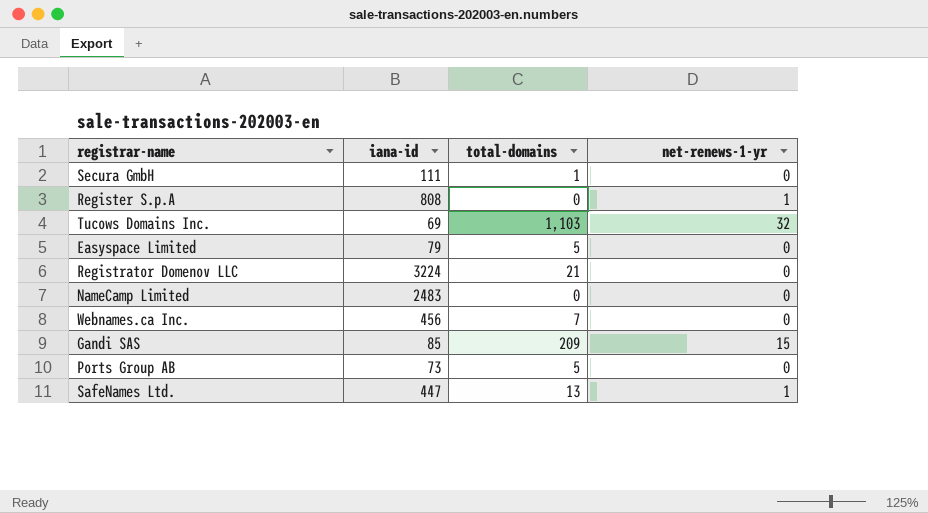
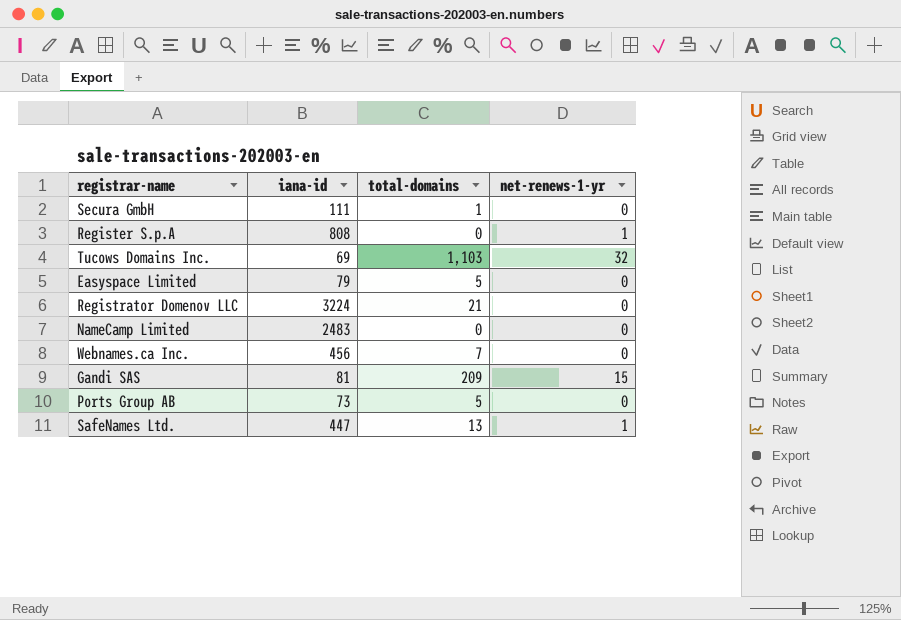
Gandi SAS | iana-id: 85 -> 81

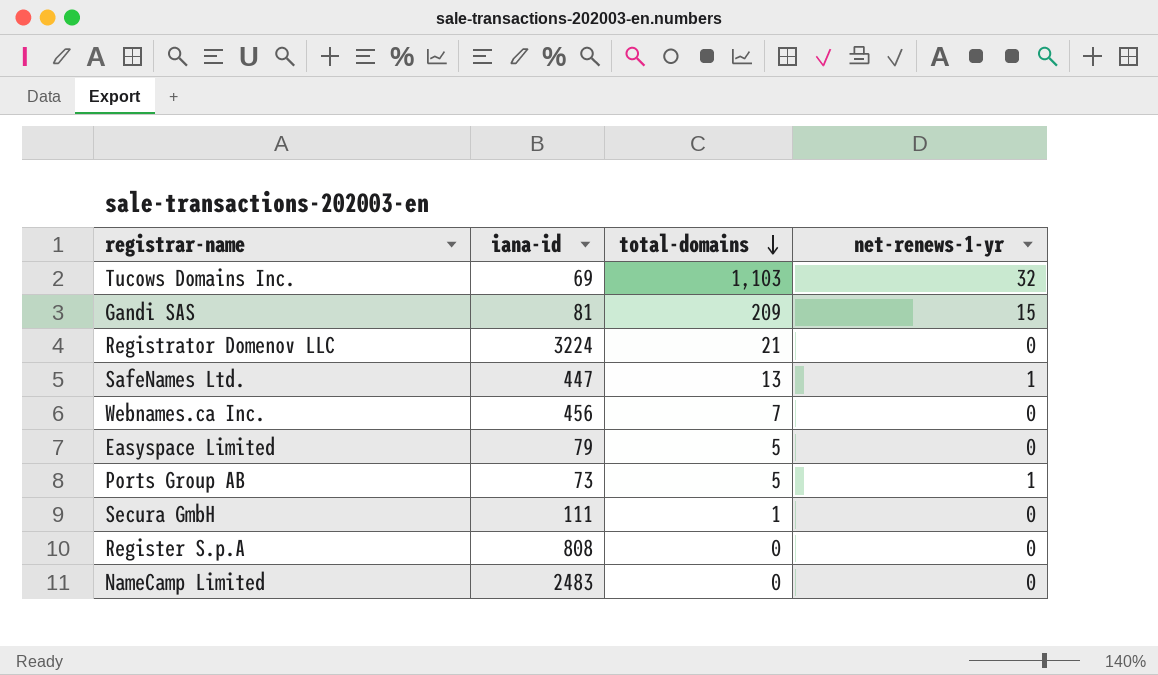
row order: none -> total-domains descending
Ports Group AB | net-renews-1-yr: 0 -> 1
Register S.p.A | net-renews-1-yr: 1 -> 0

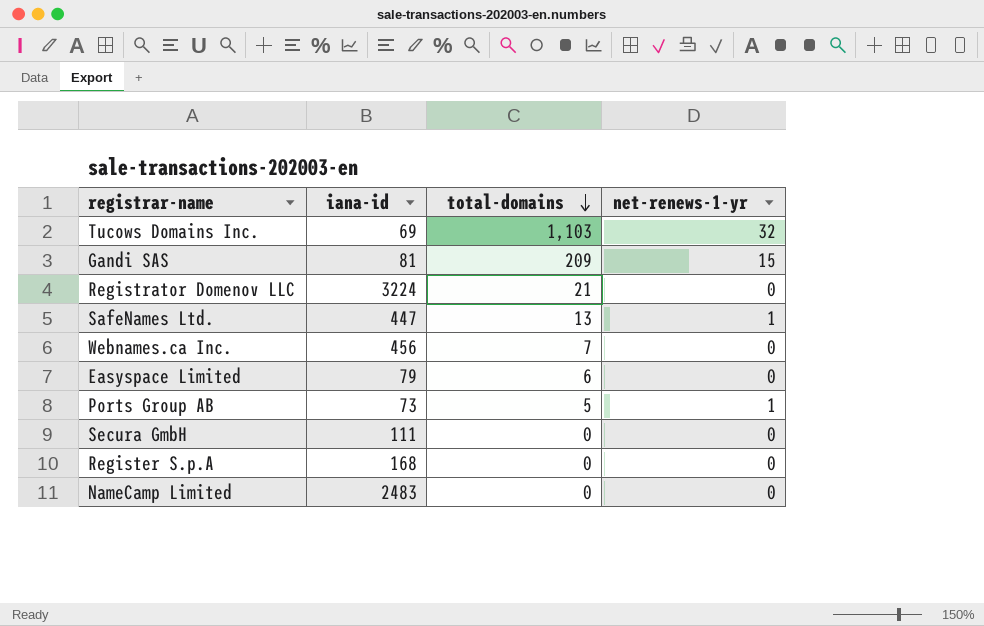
Easyspace Limited | total-domains: 5 -> 6
Secura GmbH | total-domains: 1 -> 0
Register S.p.A | iana-id: 808 -> 168

